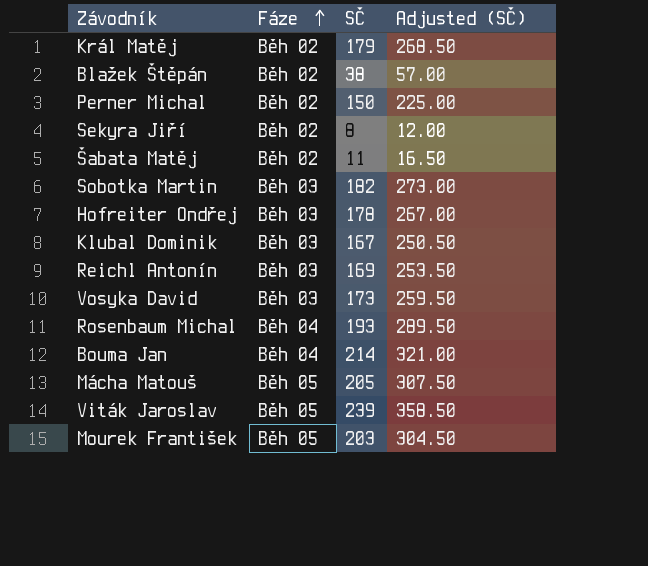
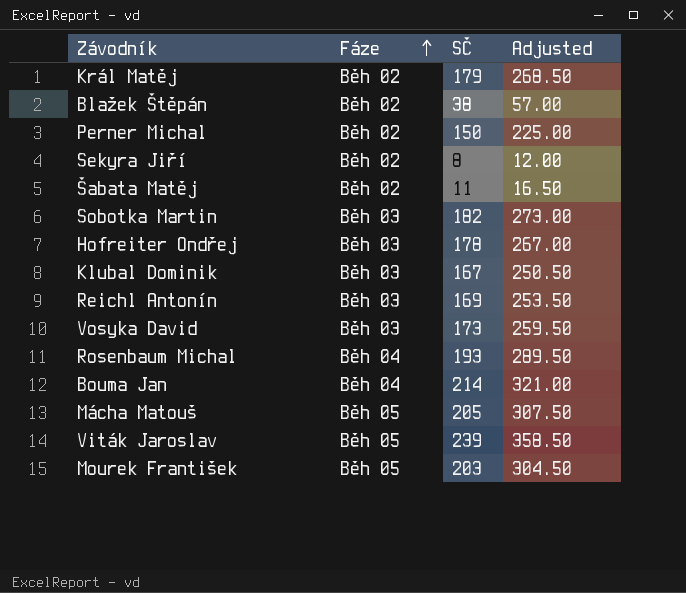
column name: Adjusted (SČ) -> Adjusted

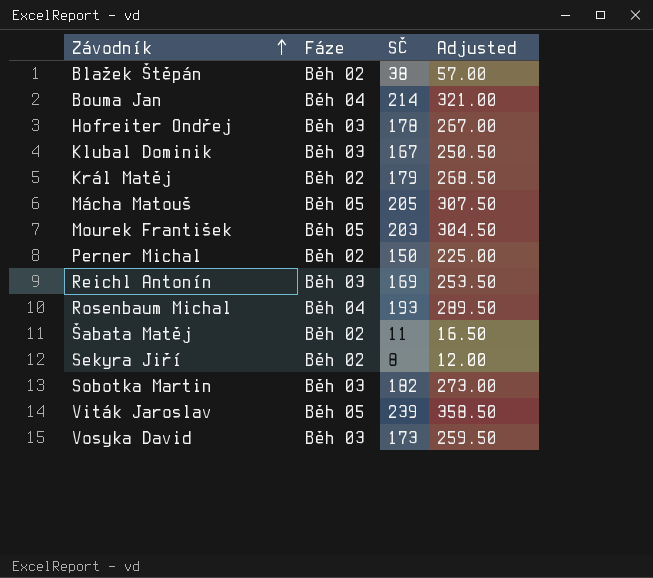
row order: Fáze ascending -> Závodník ascending

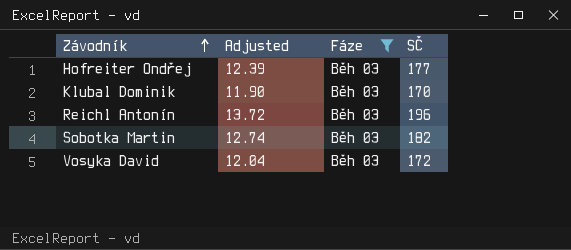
filter: none -> Fáze = Běh 03
column Adjusted | formula: [SČ] * 1.5 -> [SČ] * 0.07
column Adjusted | position: 4 -> 2
Hofreiter Ondřej | SČ: 178 -> 177
Klubal Dominik | SČ: 167 -> 170
Reichl Antonín | SČ: 169 -> 196
Vosyka David | SČ: 173 -> 172

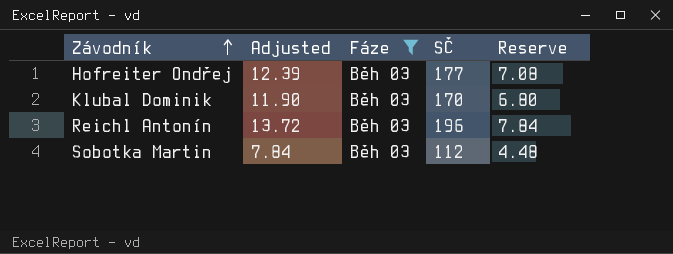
column Reserve | formula: none -> [SČ] * 0.04
row Vosyka David: 12.04 | Běh 03 | 172 -> none
Sobotka Martin | Adjusted: 12.74 -> 7.84
Sobotka Martin | SČ: 182 -> 112

